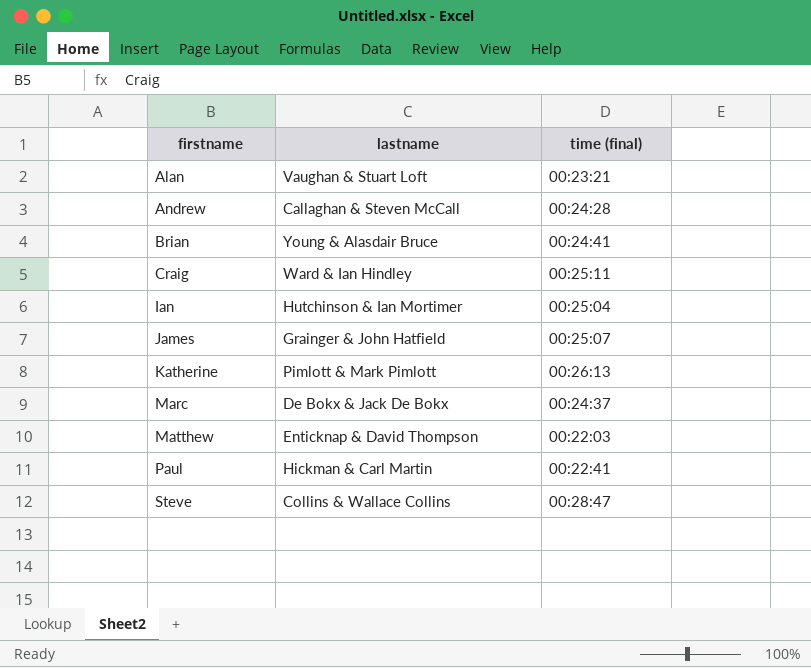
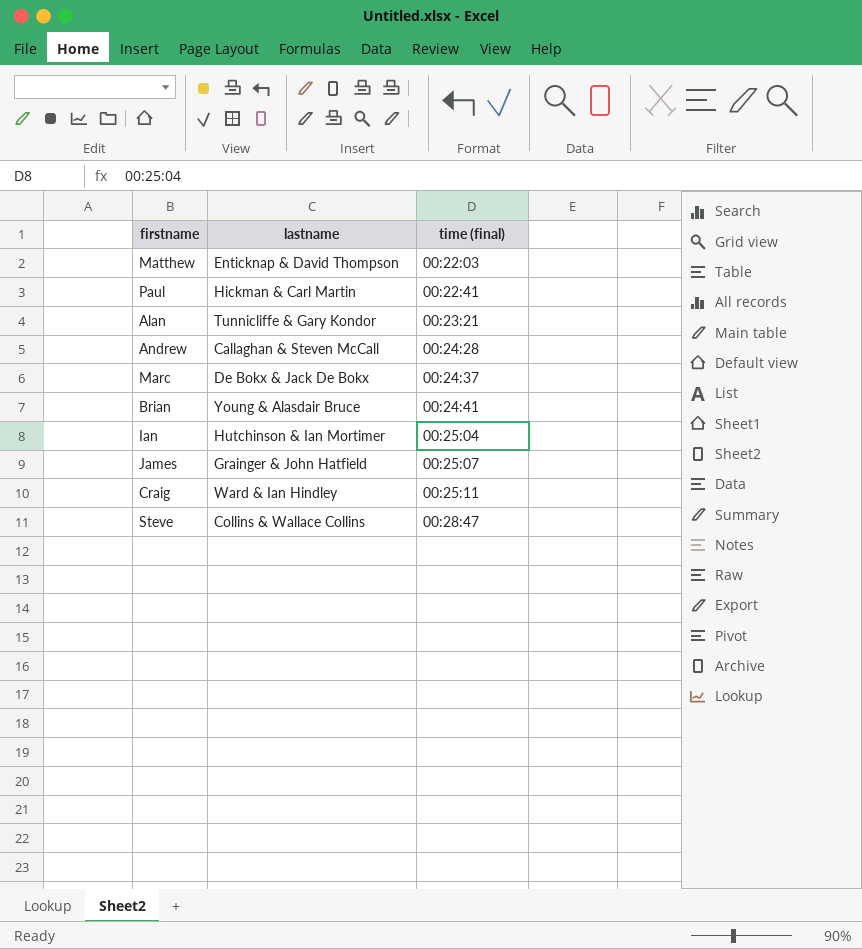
row order: firstname ascending -> time (final) ascending
row Katherine: Pimlott & Mark Pimlott | 00:26:13 -> none
Alan | lastname: Vaughan & Stuart Loft -> Tunnicliffe & Gary Kondor

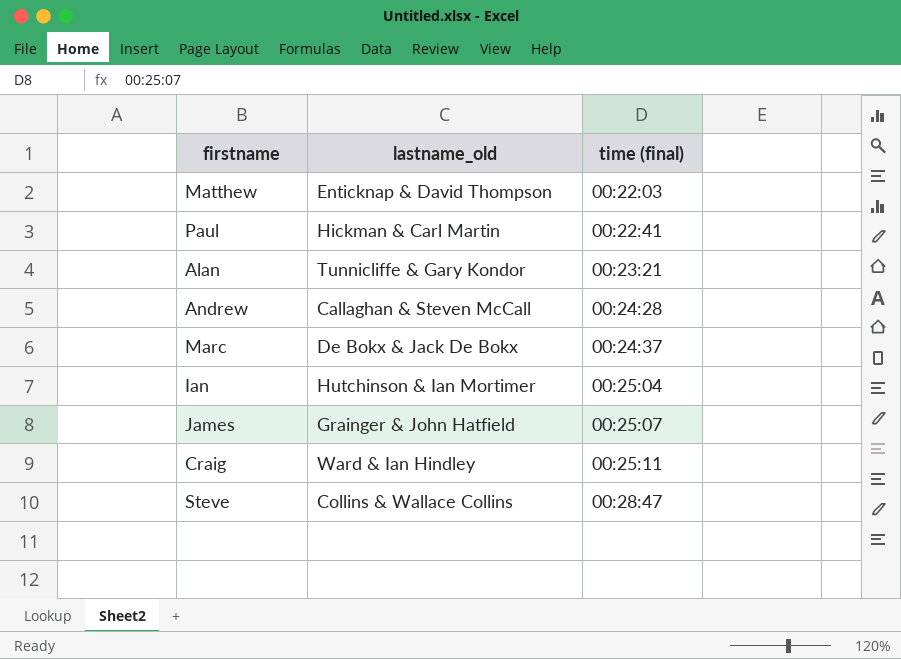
column name: lastname -> lastname_old
row Brian: Young & Alasdair Bruce | 00:24:41 -> none

